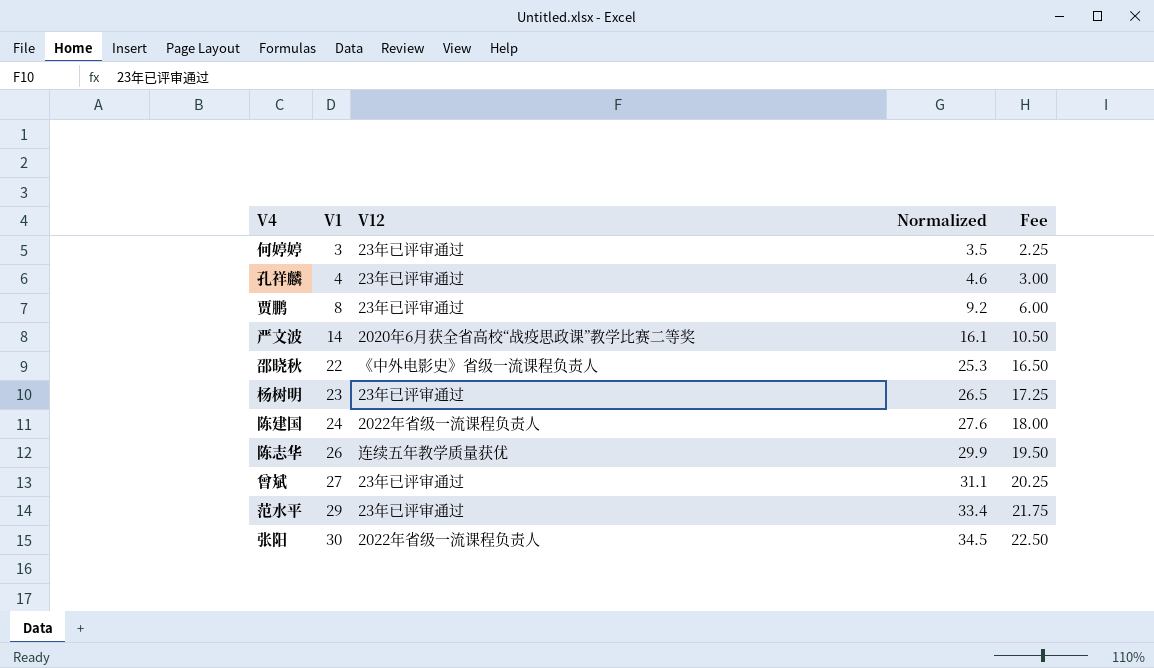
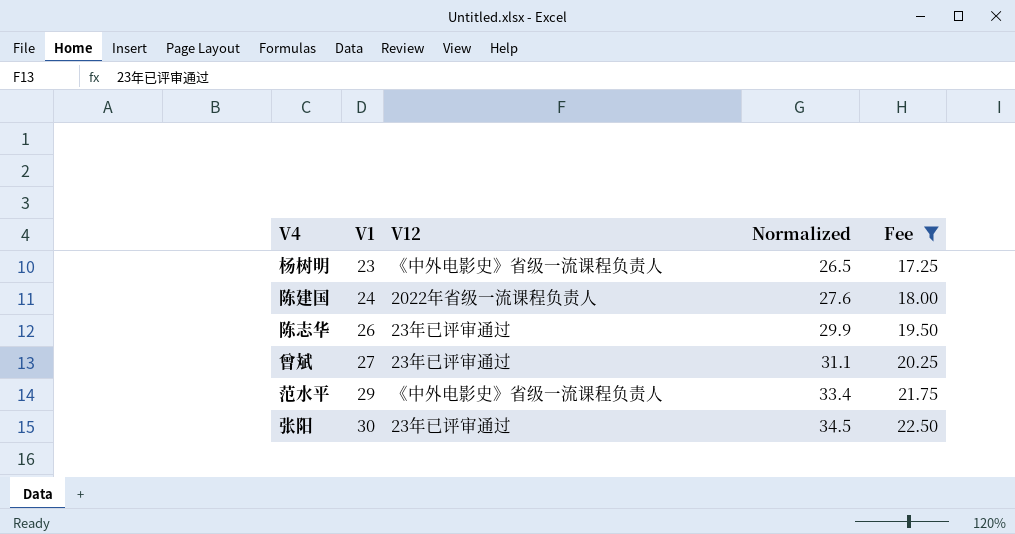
filter: none -> Fee >= 17.25
杨树明 | V12: 23年已评审通过 -> 《中外电影史》省级一流课程负责人
陈志华 | V12: 连续五年教学质量获优 -> 23年已评审通过
范水平 | V12: 23年已评审通过 -> 《中外电影史》省级一流课程负责人
张阳 | V12: 2022年省级一流课程负责人 -> 23年已评审通过

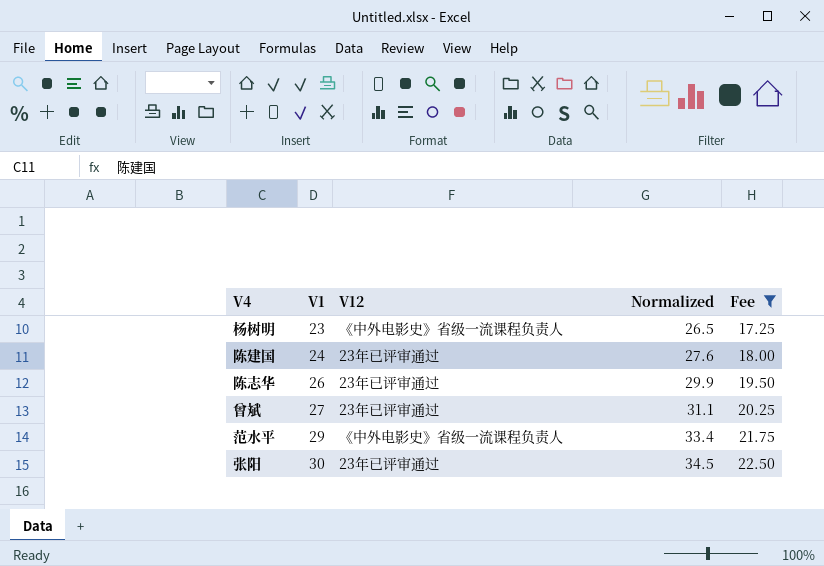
陈建国 | V12: 2022年省级一流课程负责人 -> 23年已评审通过

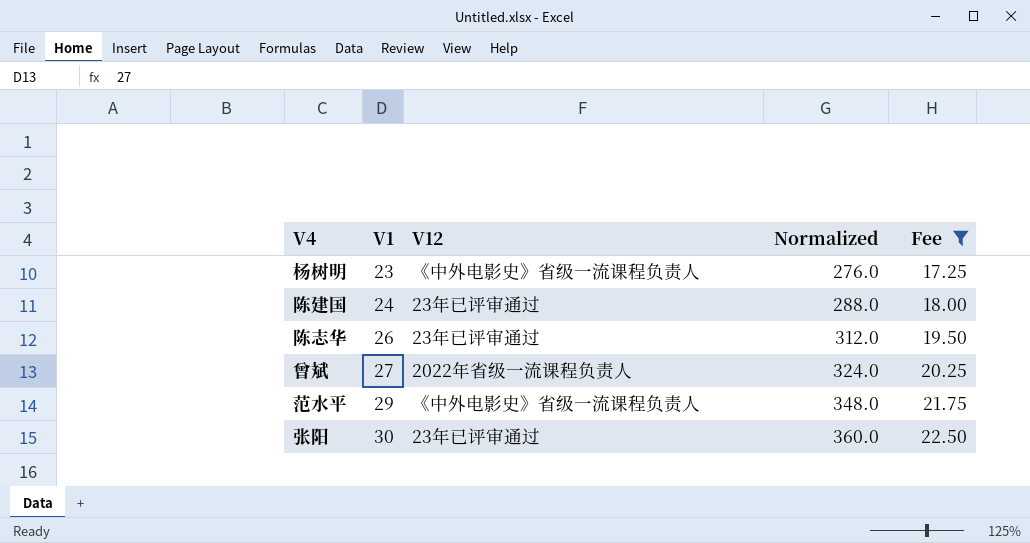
column Normalized | formula: [V1] * 1.15 -> [V1] * 12
曾斌 | V12: 23年已评审通过 -> 2022年省级一流课程负责人

